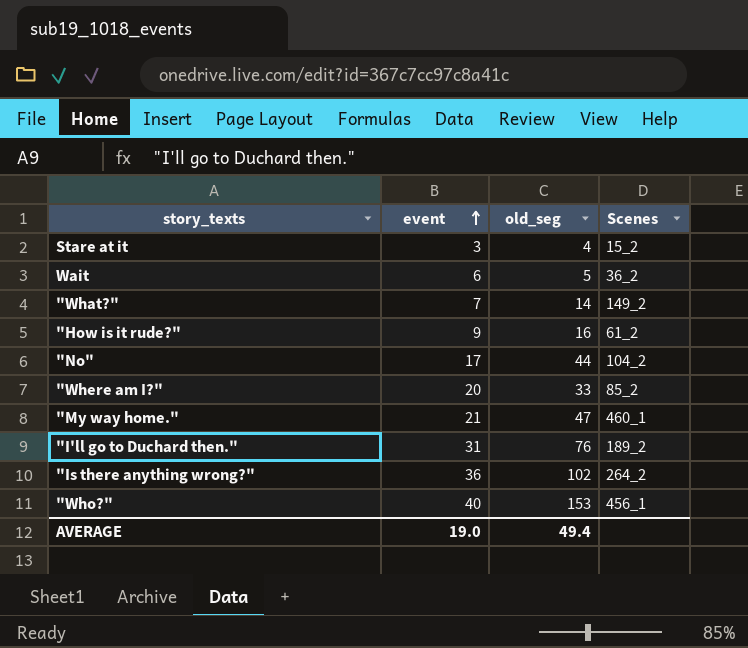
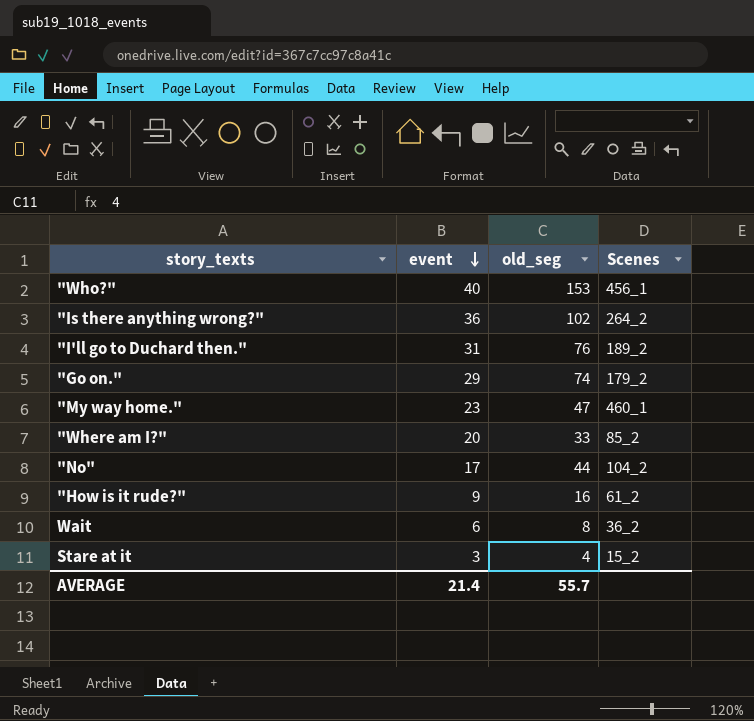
row order: event ascending -> event descending
row "What?": 7 | 14 | 149_2 -> none
row "Go on.": none -> 29 | 74 | 179_2
"My way home." | event: 21 -> 23
Wait | old_seg: 5 -> 8
AVERAGE | event: 19.0 -> 21.4
AVERAGE | old_seg: 49.4 -> 55.7

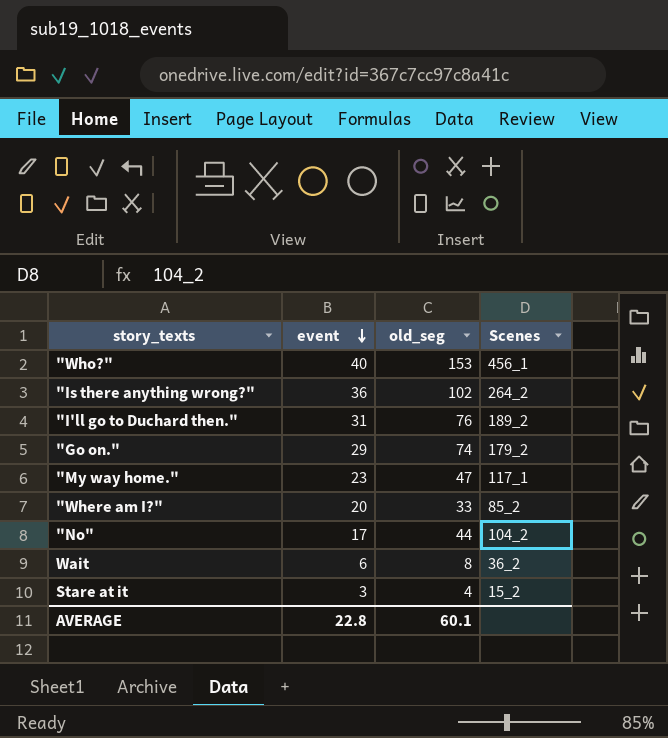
row "How is it rude?": 9 | 16 | 61_2 -> none
"My way home." | Scenes: 460_1 -> 117_1
AVERAGE | event: 21.4 -> 22.8
AVERAGE | old_seg: 55.7 -> 60.1

